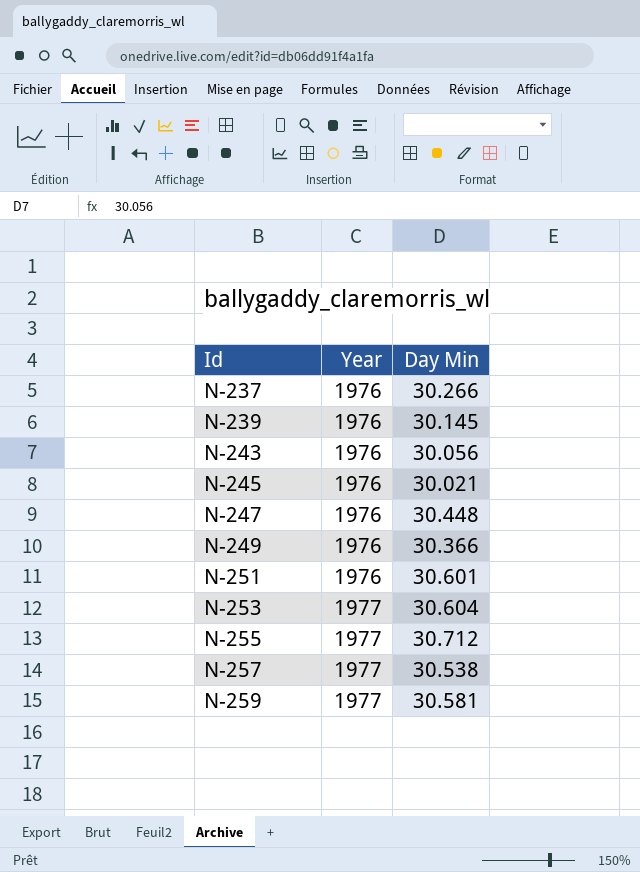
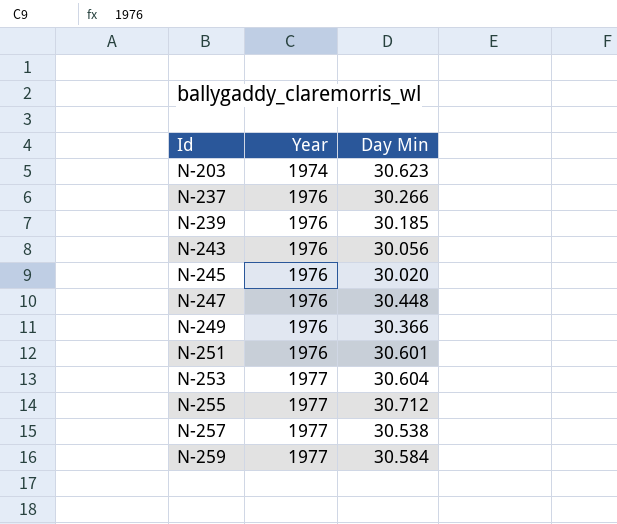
row N-203: none -> 1974 | 30.623
N-239 | Day Min: 30.145 -> 30.185
N-245 | Day Min: 30.021 -> 30.020
N-259 | Day Min: 30.581 -> 30.584

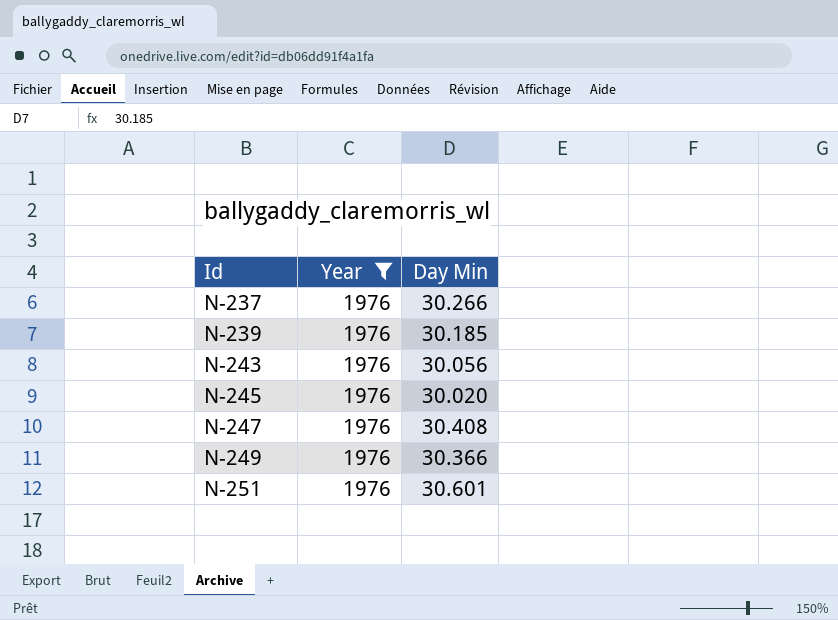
filter: none -> Year = 1976
N-247 | Day Min: 30.448 -> 30.408

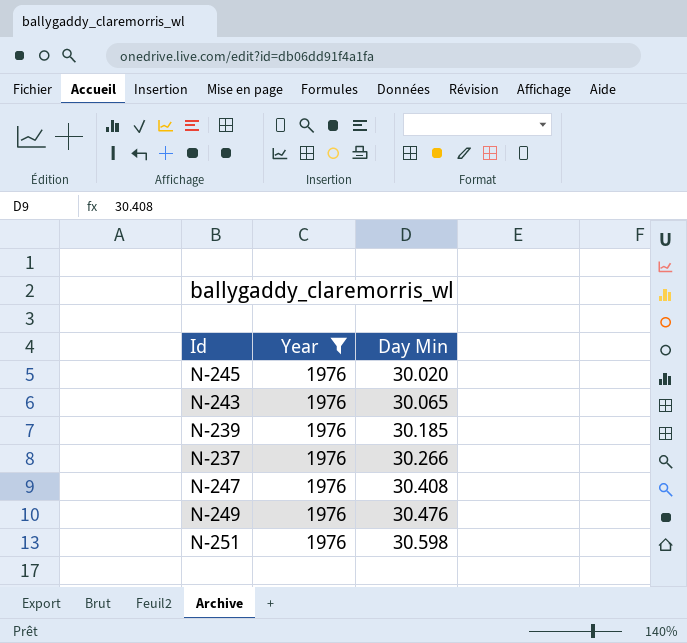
row order: Id ascending -> Day Min ascending
N-243 | Day Min: 30.056 -> 30.065
N-249 | Day Min: 30.366 -> 30.476
N-251 | Day Min: 30.601 -> 30.598

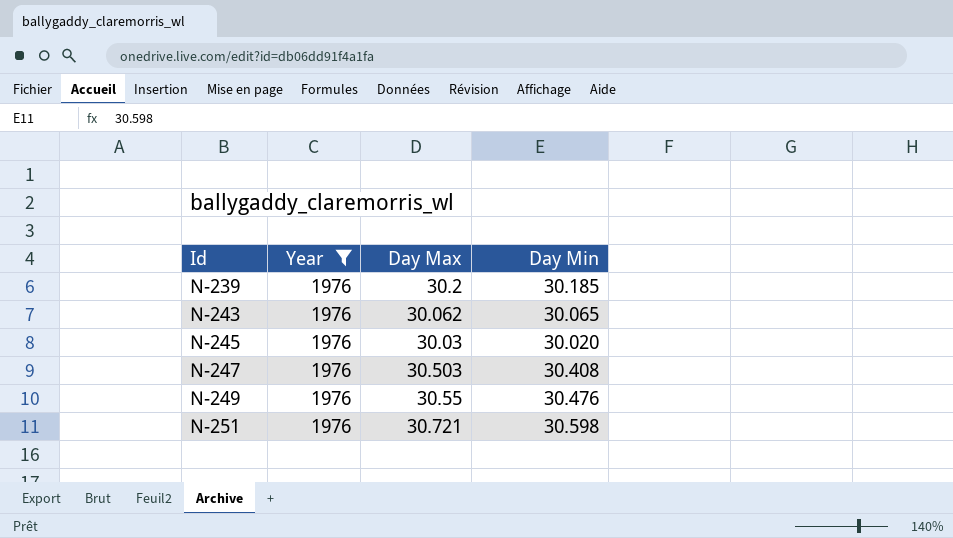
row order: Day Min ascending -> Id ascending
column Day Max | position: none -> 3
row N-237: 1976 | 30.266 -> none

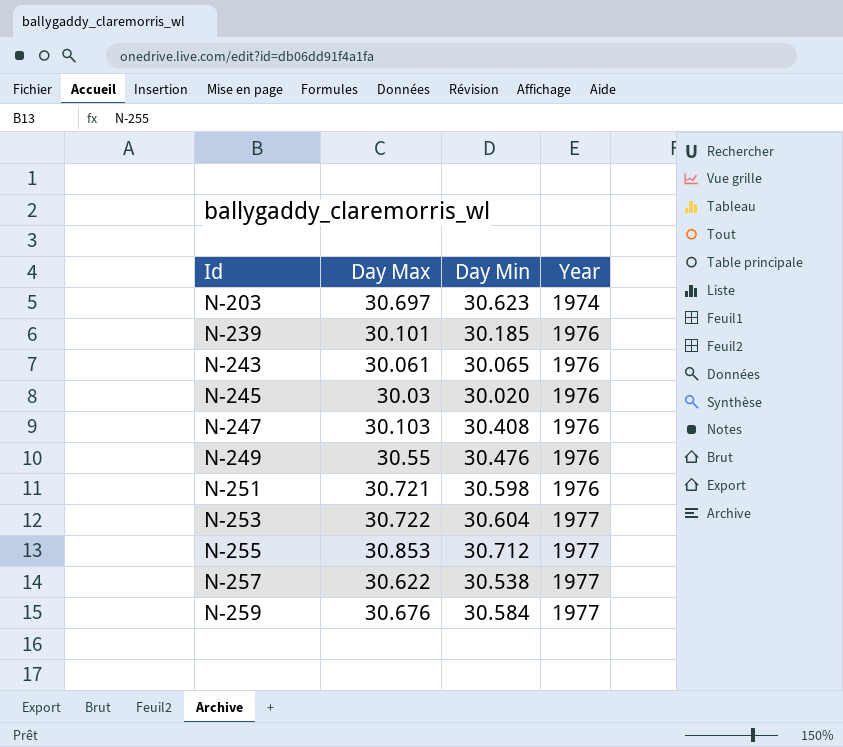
filter: Year = 1976 -> none
column Year | position: 2 -> 4
N-239 | Day Max: 30.2 -> 30.101
N-243 | Day Max: 30.062 -> 30.061
N-247 | Day Max: 30.503 -> 30.103

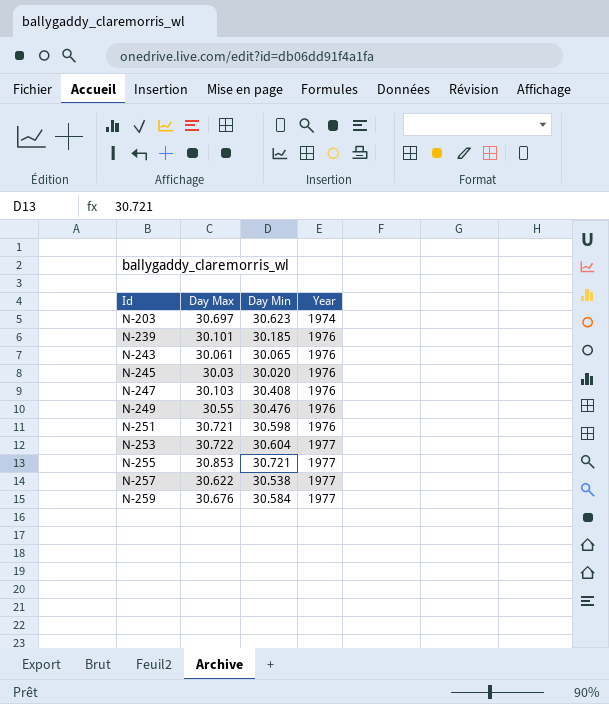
N-255 | Day Min: 30.712 -> 30.721

